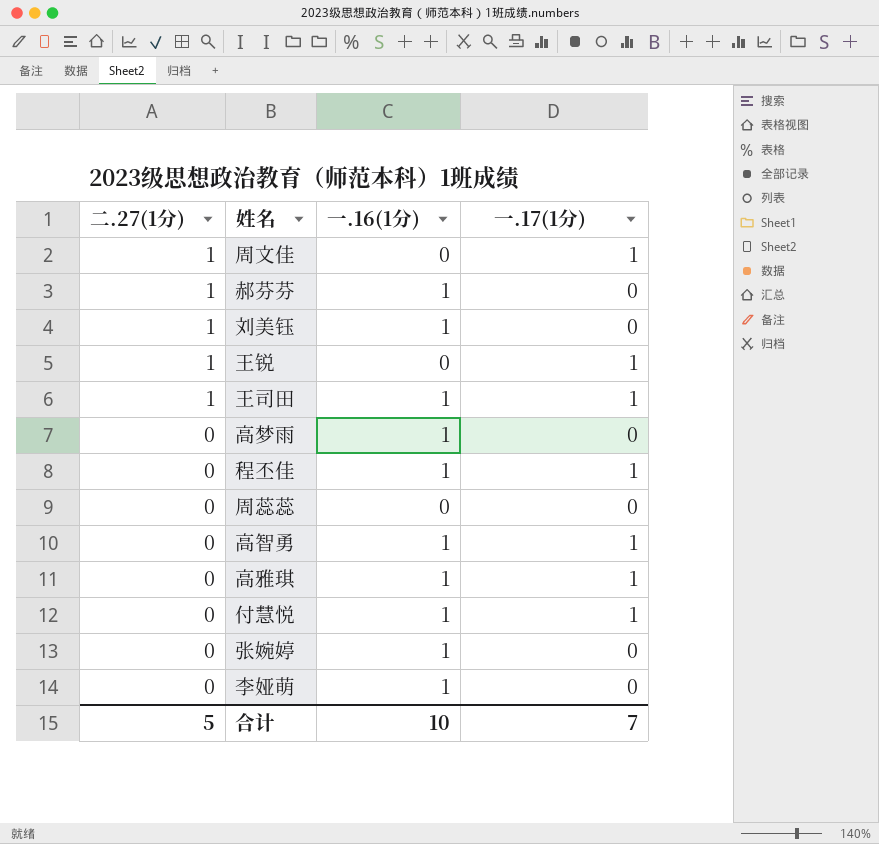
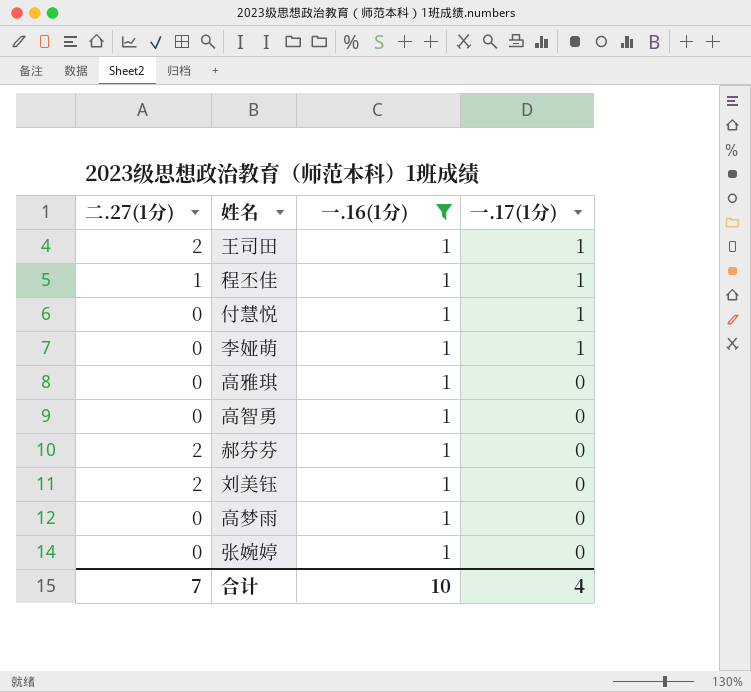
filter: none -> 一.16(1分) = 1
row order: 二.27(1分) descending -> 一.17(1分) descending
王司田 | 二.27(1分): 1 -> 2
程丕佳 | 二.27(1分): 0 -> 1
李娅萌 | 一.17(1分): 0 -> 1
高雅琪 | 一.17(1分): 1 -> 0
高智勇 | 一.17(1分): 1 -> 0
郝芬芬 | 二.27(1分): 1 -> 2
刘美钰 | 二.27(1分): 1 -> 2
合计 | 二.27(1分): 5 -> 7
合计 | 一.17(1分): 7 -> 4

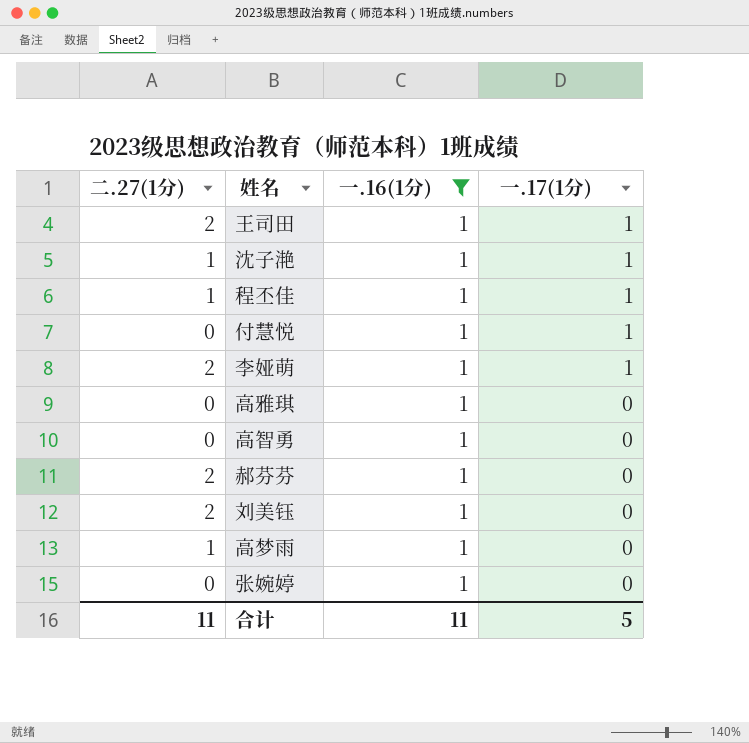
row 沈子滟: none -> 1 | 1 | 1
李娅萌 | 二.27(1分): 0 -> 2
高梦雨 | 二.27(1分): 0 -> 1
合计 | 二.27(1分): 7 -> 11
合计 | 一.16(1分): 10 -> 11
合计 | 一.17(1分): 4 -> 5

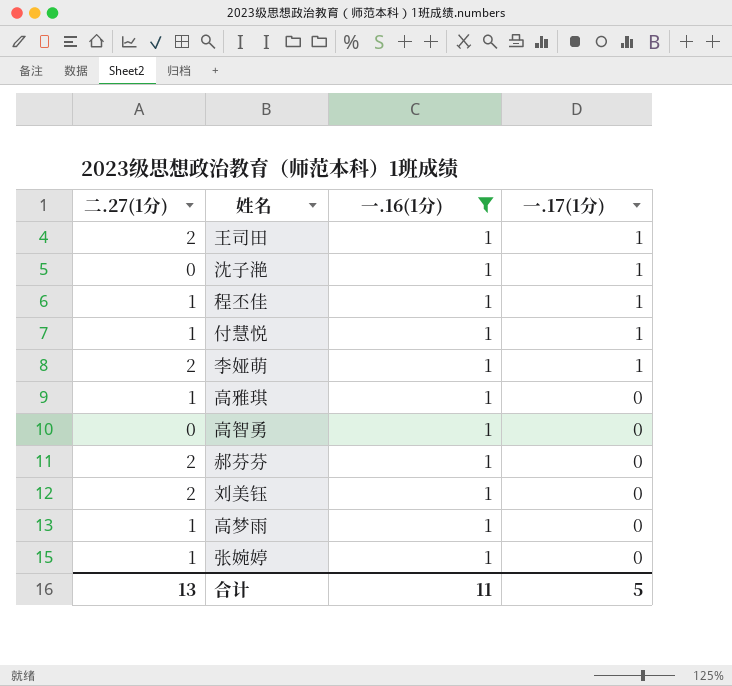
沈子滟 | 二.27(1分): 1 -> 0
付慧悦 | 二.27(1分): 0 -> 1
高雅琪 | 二.27(1分): 0 -> 1
张婉婷 | 二.27(1分): 0 -> 1
合计 | 二.27(1分): 11 -> 13

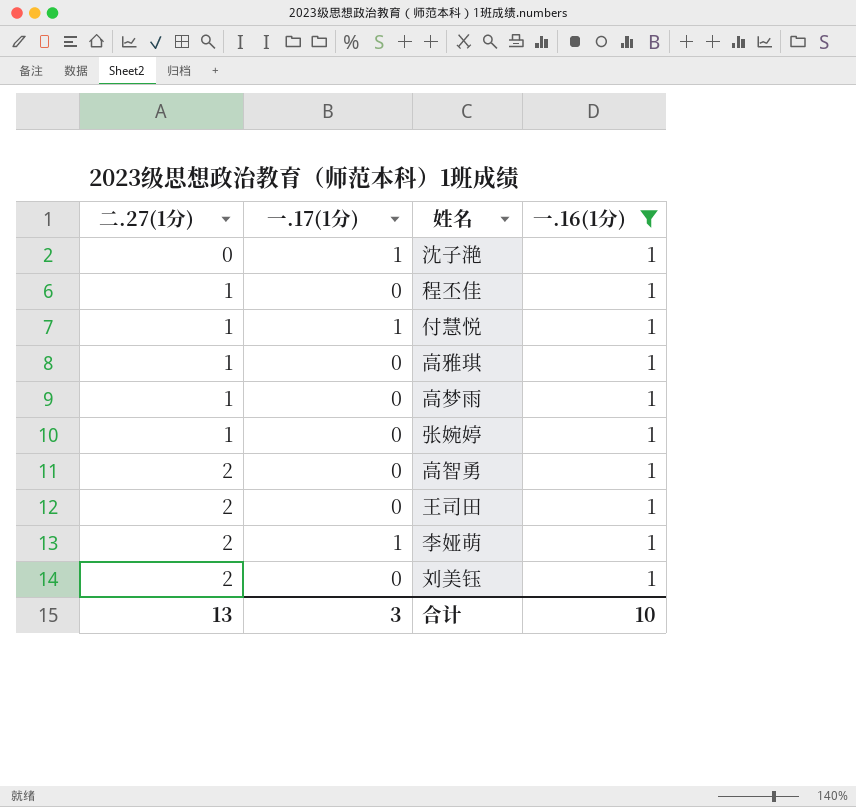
row order: 一.17(1分) descending -> 二.27(1分) ascending
column 一.17(1分) | position: 4 -> 2
row 郝芬芬: 2 | 1 | 0 -> none
程丕佳 | 一.17(1分): 1 -> 0
高智勇 | 二.27(1分): 0 -> 2
王司田 | 一.17(1分): 1 -> 0
合计 | 一.17(1分): 5 -> 3
合计 | 一.16(1分): 11 -> 10

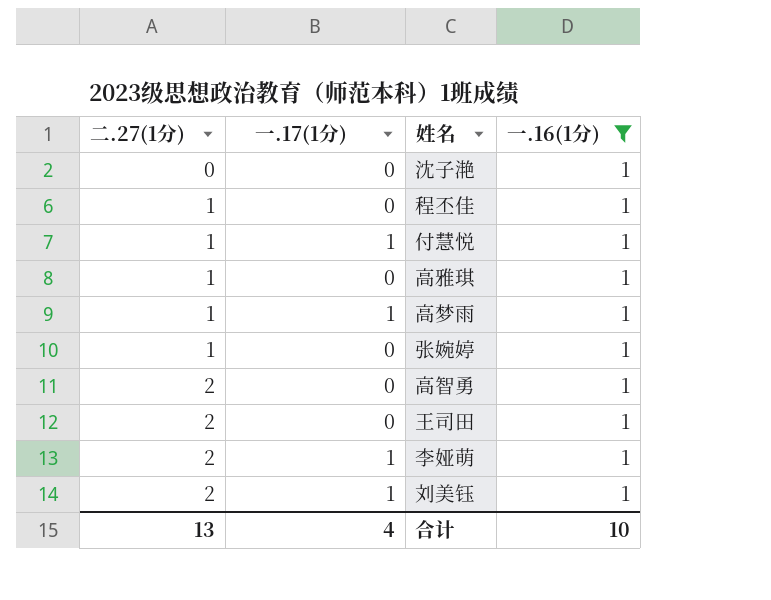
沈子滟 | 一.17(1分): 1 -> 0
高梦雨 | 一.17(1分): 0 -> 1
刘美钰 | 一.17(1分): 0 -> 1
合计 | 一.17(1分): 3 -> 4

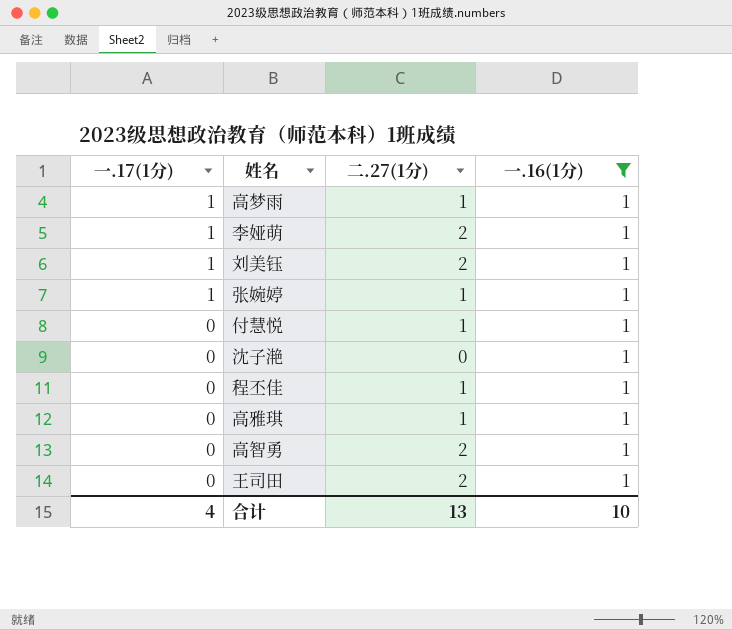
row order: 二.27(1分) ascending -> 一.17(1分) descending
column 二.27(1分) | position: 1 -> 3
张婉婷 | 一.17(1分): 0 -> 1
付慧悦 | 一.17(1分): 1 -> 0

